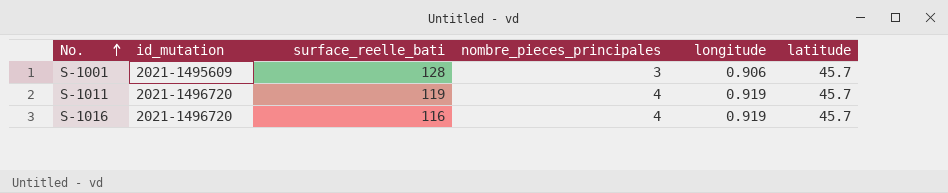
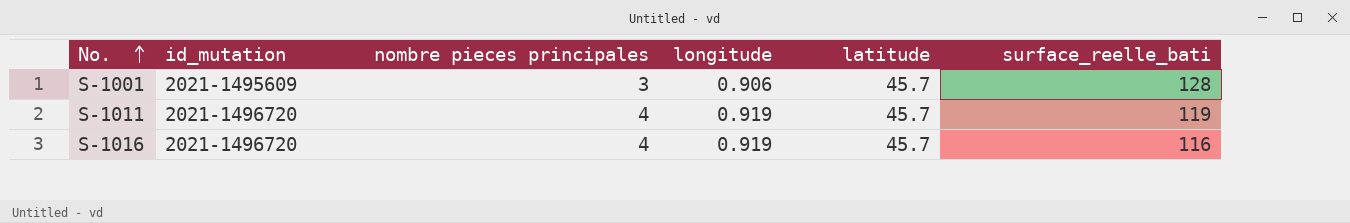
column name: nombre_pieces_principales -> nombre pieces principales
column surface_reelle_bati | position: 3 -> 6

